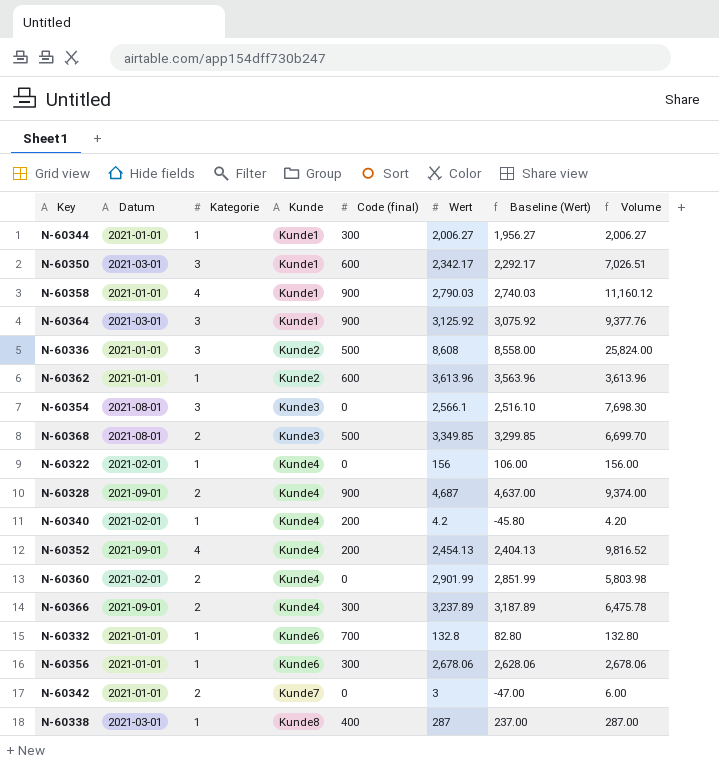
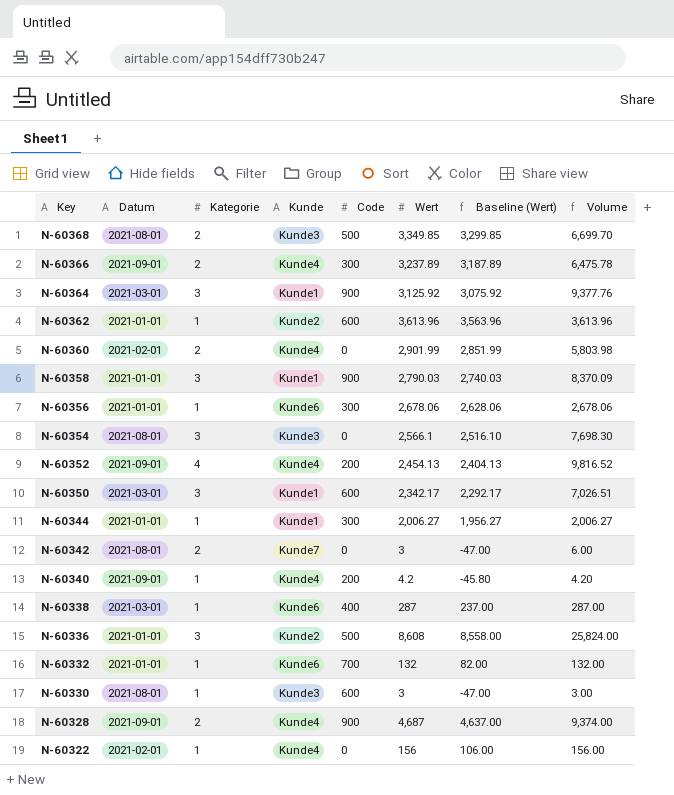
row order: Kunde ascending -> Key descending
column name: Code (final) -> Code
N-60358 | Kategorie: 4 -> 3
N-60358 | Volume: 11,160.12 -> 8,370.09
N-60342 | Datum: 2021-01-01 -> 2021-08-01
N-60340 | Datum: 2021-02-01 -> 2021-09-01
N-60338 | Kunde: Kunde8 -> Kunde6
N-60332 | Wert: 132.8 -> 132
N-60332 | Baseline (Wert): 82.80 -> 82.00
N-60332 | Volume: 132.80 -> 132.00
row N-60330: none -> 2021-08-01 | 1 | Kunde3 | 600 | 3 | -47.00 | 3.00

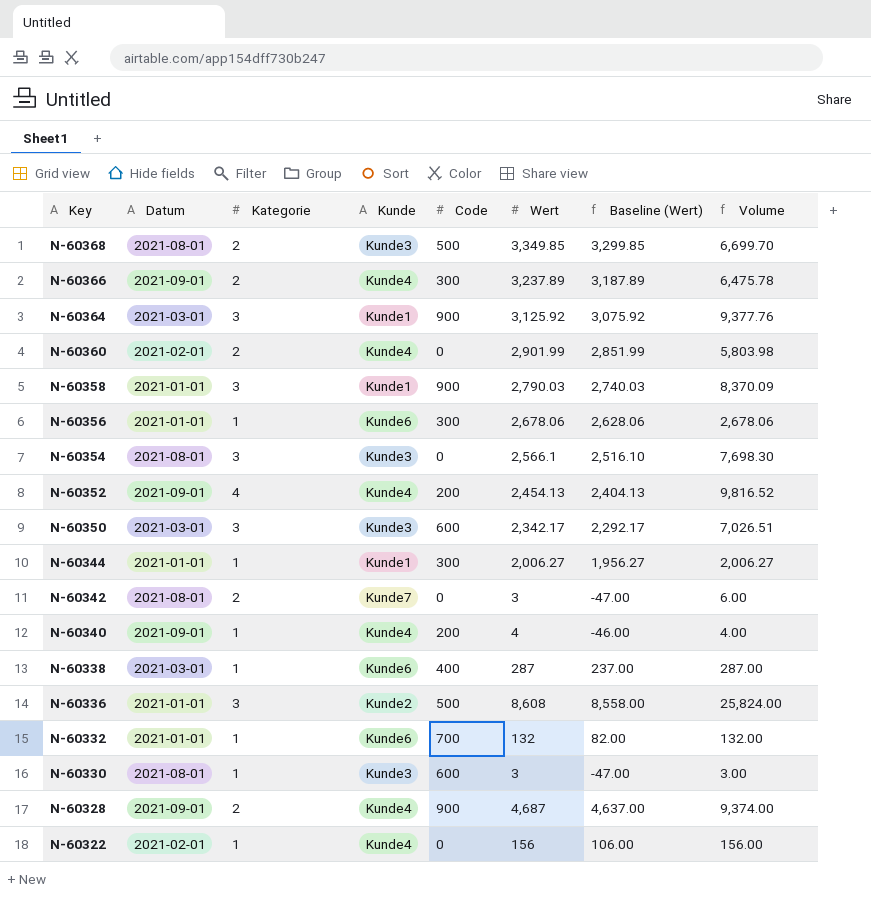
row N-60362: 2021-01-01 | 1 | Kunde2 | 600 | 3,613.96 | 3,563.96 | 3,613.96 -> none
N-60350 | Kunde: Kunde1 -> Kunde3
N-60340 | Wert: 4.2 -> 4
N-60340 | Baseline (Wert): -45.80 -> -46.00
N-60340 | Volume: 4.20 -> 4.00

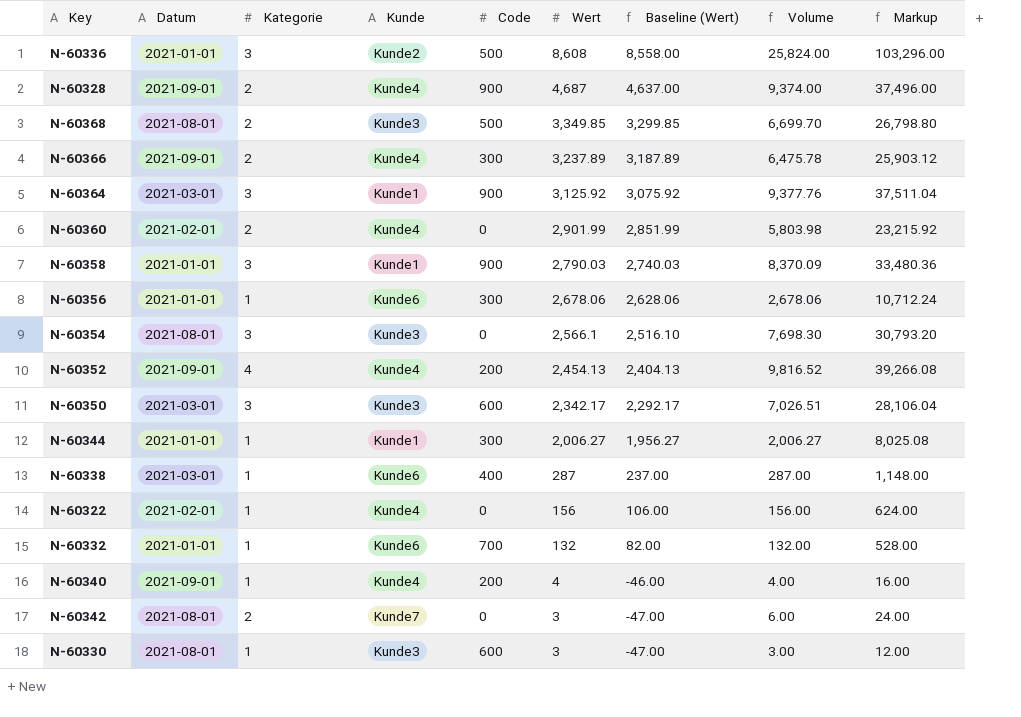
row order: Key descending -> Wert descending
column Markup | formula: none -> [Volume] * 4

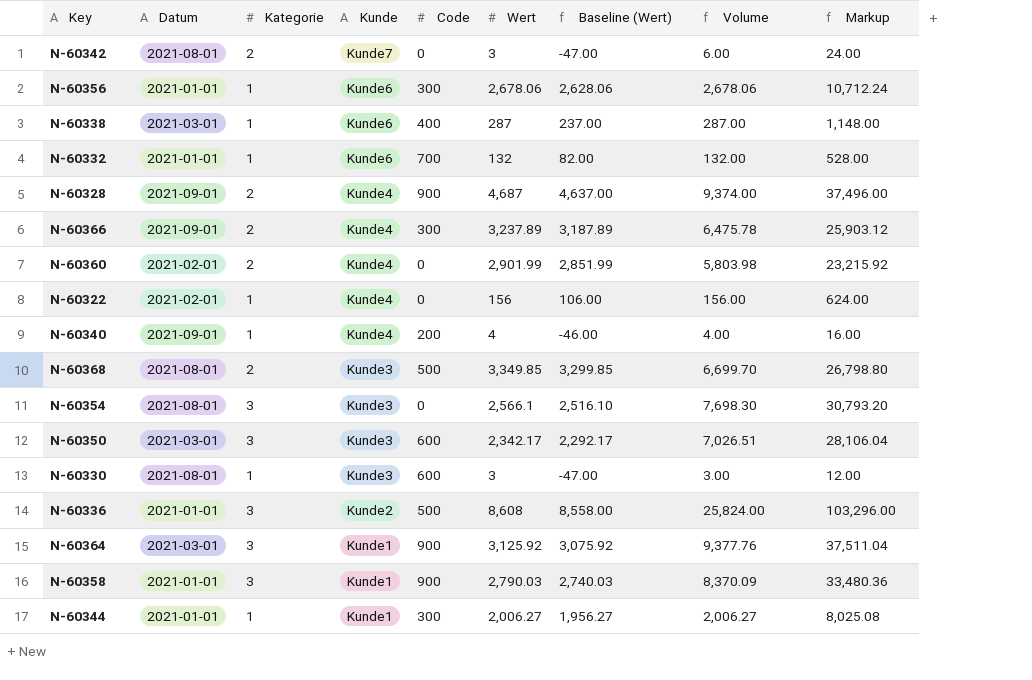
row order: Wert descending -> Kunde descending
row N-60352: 2021-09-01 | 4 | Kunde4 | 200 | 2,454.13 | 2,404.13 | 9,816.52 | 39,266.08 -> none

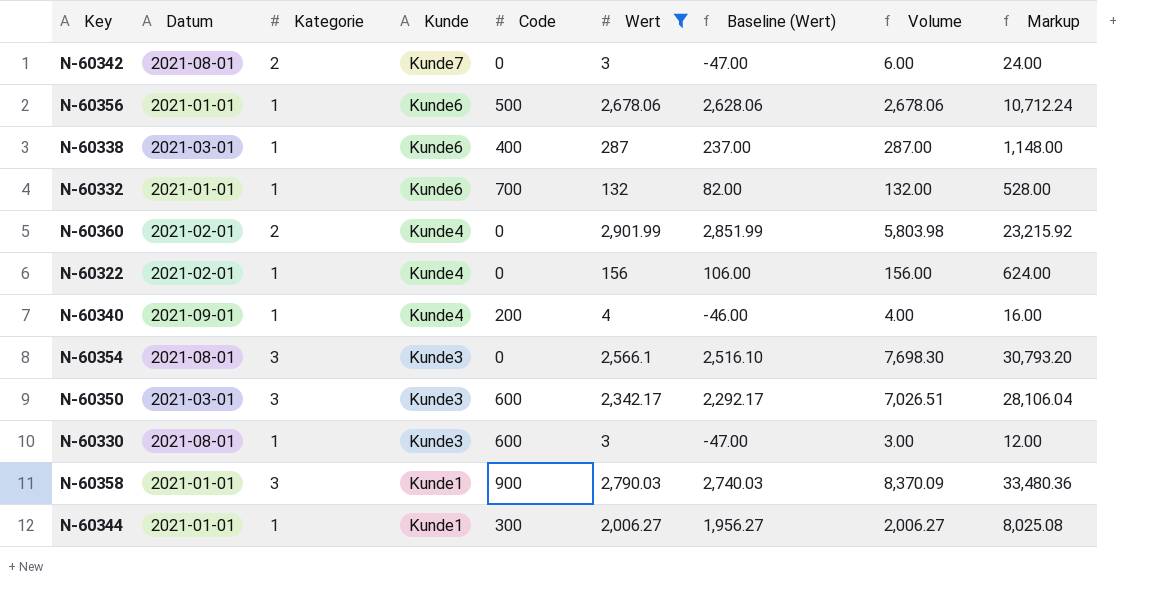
filter: none -> Wert <= 2,901.99
N-60356 | Code: 300 -> 500

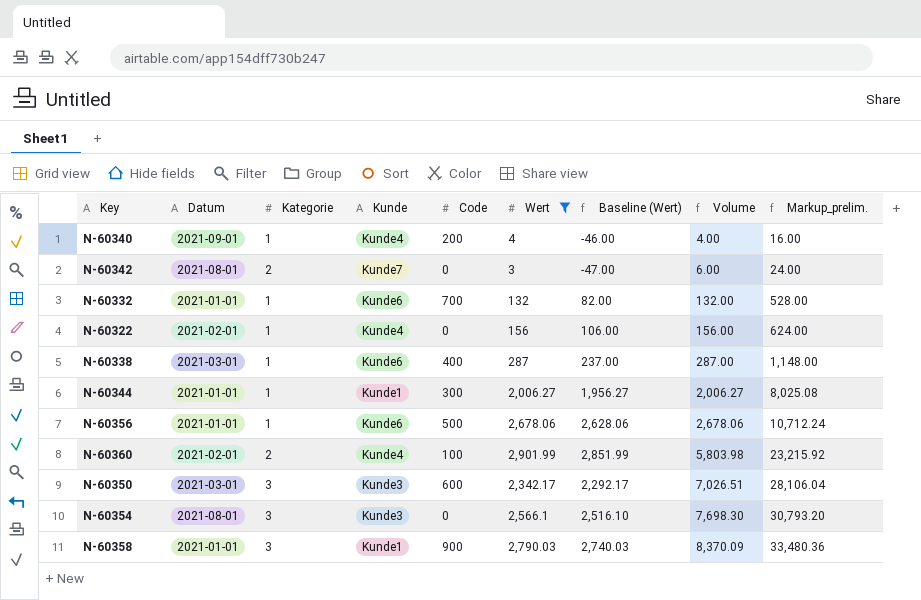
row order: Kunde descending -> Volume ascending
column name: Markup -> Markup_prelim.
row N-60330: 2021-08-01 | 1 | Kunde3 | 600 | 3 | -47.00 | 3.00 | 12.00 -> none
N-60360 | Code: 0 -> 100

